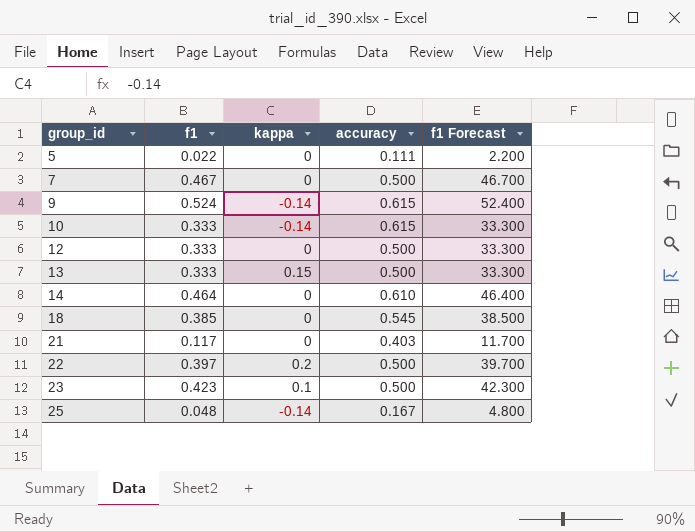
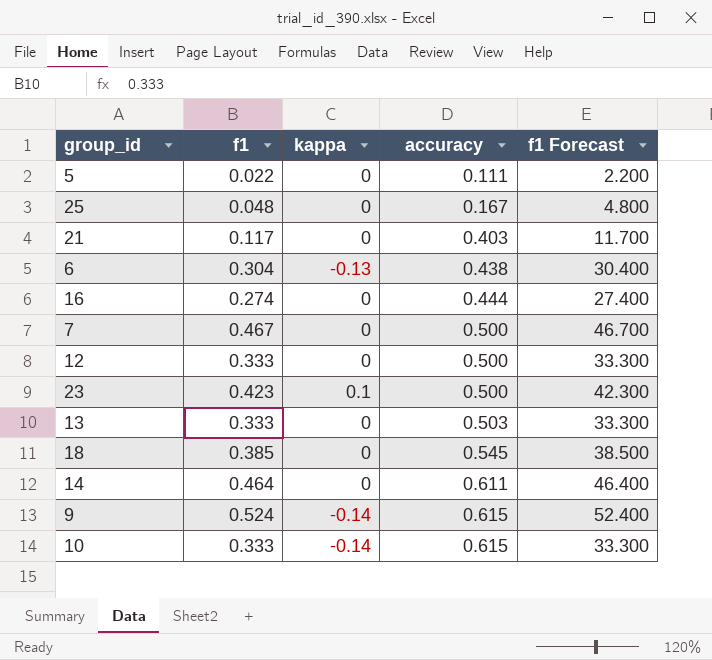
row order: group_id ascending -> accuracy ascending
row 22: 0.397 | 0.2 | 0.500 | 39.700 -> none
25 | kappa: -0.14 -> 0
row 6: none -> 0.304 | -0.13 | 0.438 | 30.400
row 16: none -> 0.274 | 0 | 0.444 | 27.400
13 | kappa: 0.15 -> 0
13 | accuracy: 0.500 -> 0.503
14 | accuracy: 0.610 -> 0.611

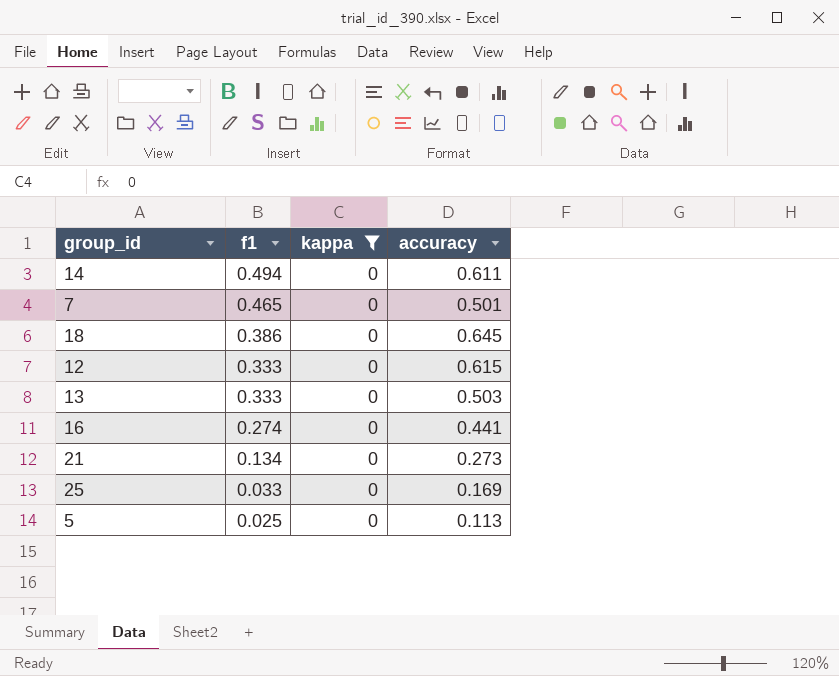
filter: none -> kappa = 0
row order: accuracy ascending -> f1 descending
column f1 Forecast | formula: [f1] * 100 -> none
14 | f1: 0.464 -> 0.494
7 | f1: 0.467 -> 0.465
7 | accuracy: 0.500 -> 0.501
18 | f1: 0.385 -> 0.386
18 | accuracy: 0.545 -> 0.645
12 | accuracy: 0.500 -> 0.615
16 | accuracy: 0.444 -> 0.441
21 | f1: 0.117 -> 0.134
21 | accuracy: 0.403 -> 0.273
25 | f1: 0.048 -> 0.033
25 | accuracy: 0.167 -> 0.169
5 | f1: 0.022 -> 0.025
5 | accuracy: 0.111 -> 0.113

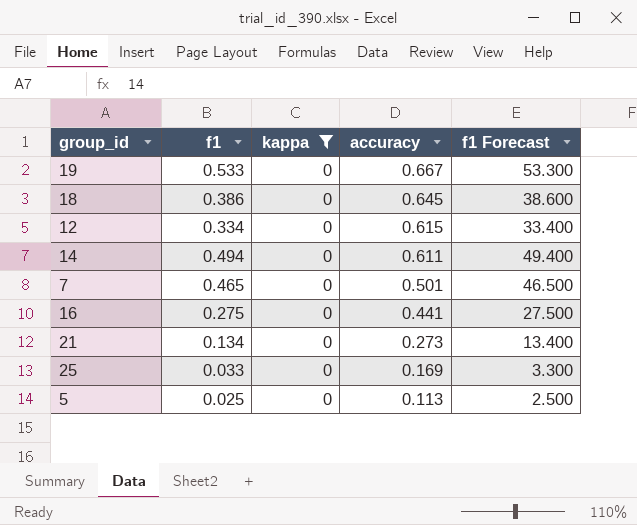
row order: f1 descending -> accuracy descending
column f1 Forecast | formula: none -> [f1] * 100
row 13: 0.333 | 0 | 0.503 -> none
row 19: none -> 0.533 | 0 | 0.667 | 53.300
12 | f1: 0.333 -> 0.334
16 | f1: 0.274 -> 0.275

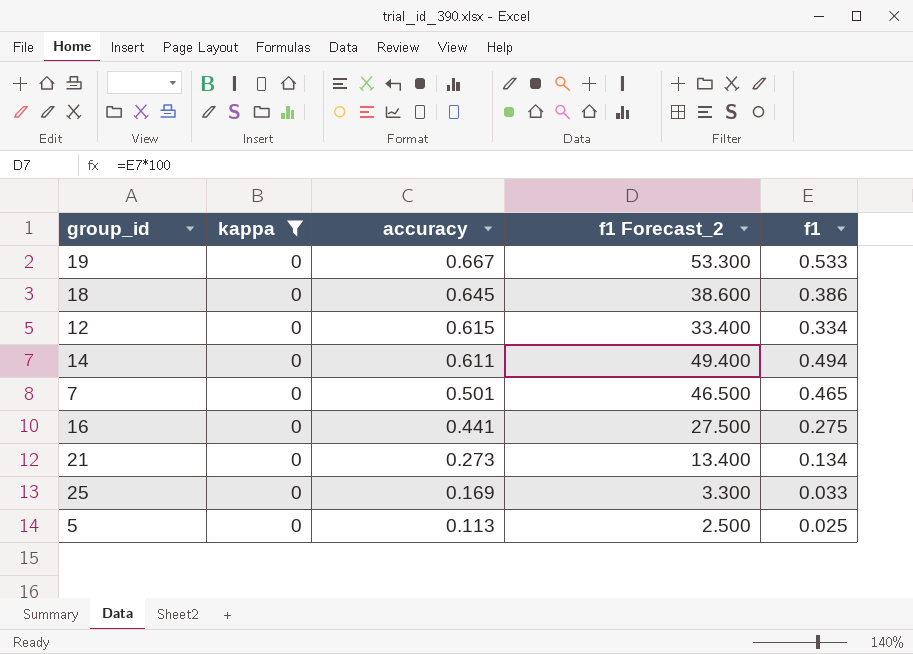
column name: f1 Forecast -> f1 Forecast_2
column f1 | position: 2 -> 5

